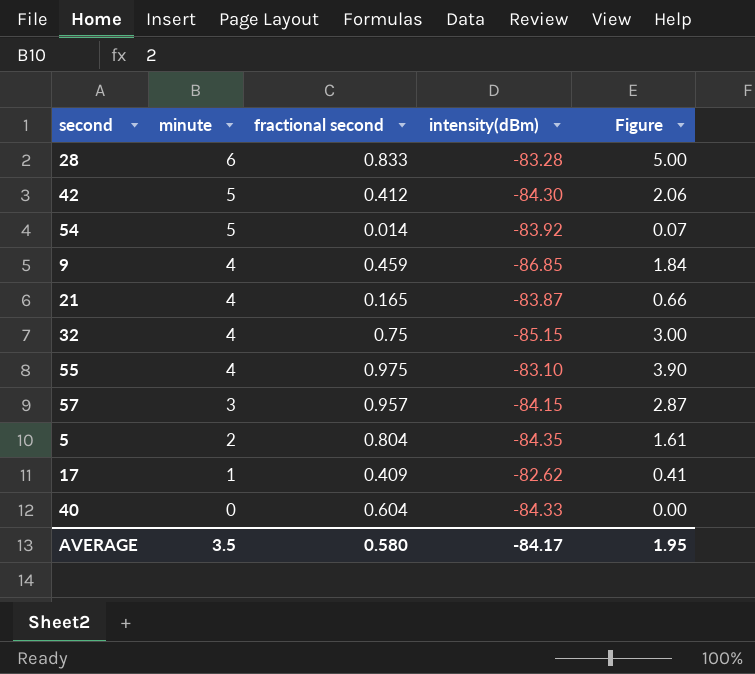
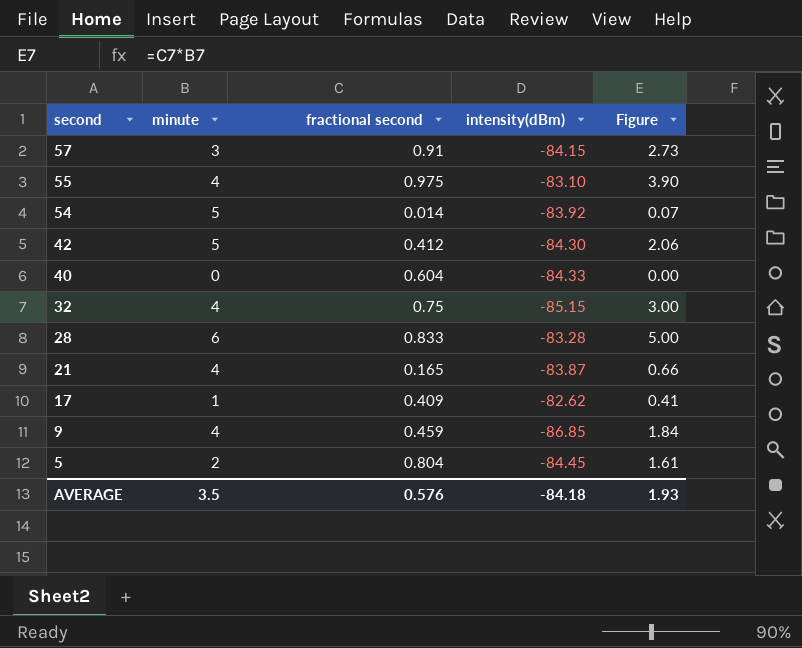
row order: minute descending -> second descending
57 | fractional second: 0.957 -> 0.91
57 | Figure: 2.87 -> 2.73
5 | intensity(dBm): -84.35 -> -84.45
AVERAGE | fractional second: 0.580 -> 0.576
AVERAGE | intensity(dBm): -84.17 -> -84.18
AVERAGE | Figure: 1.95 -> 1.93

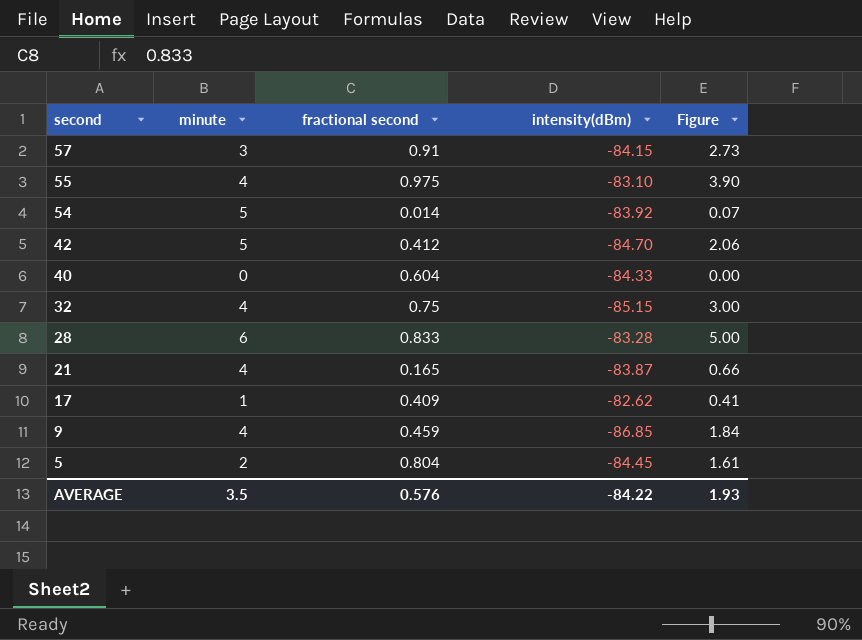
42 | intensity(dBm): -84.30 -> -84.70
AVERAGE | intensity(dBm): -84.18 -> -84.22

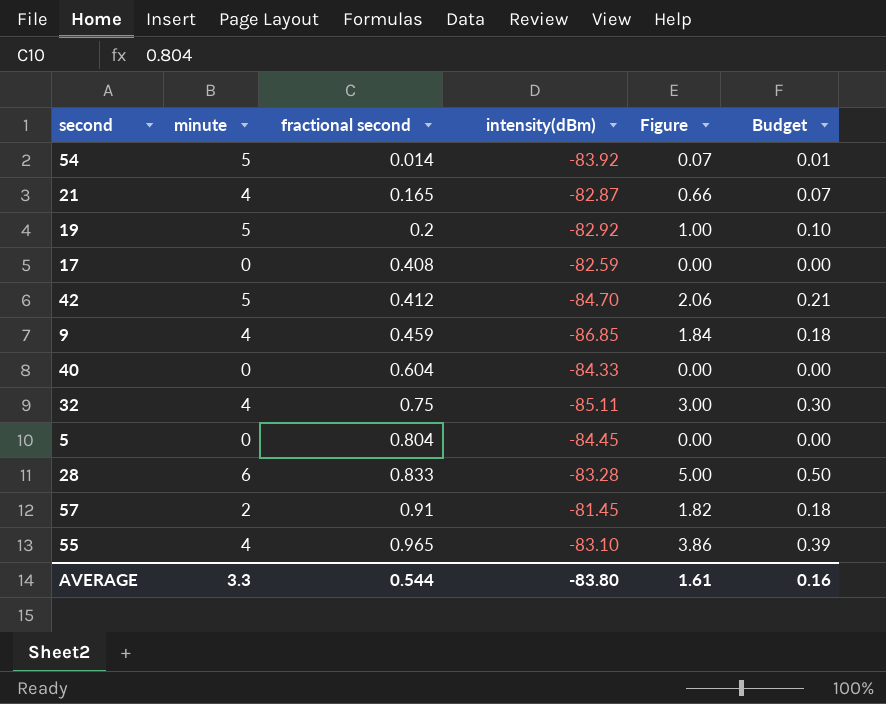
row order: second descending -> fractional second ascending
column Budget | formula: none -> [Figure] * 0.1
21 | intensity(dBm): -83.87 -> -82.87
row 19: none -> 5 | 0.2 | -82.92 | 1.00 | 0.10
17 | minute: 1 -> 0
17 | fractional second: 0.409 -> 0.408
17 | intensity(dBm): -82.62 -> -82.59
17 | Figure: 0.41 -> 0.00
32 | intensity(dBm): -85.15 -> -85.11
5 | minute: 2 -> 0
5 | Figure: 1.61 -> 0.00
57 | minute: 3 -> 2
57 | intensity(dBm): -84.15 -> -81.45
57 | Figure: 2.73 -> 1.82
55 | fractional second: 0.975 -> 0.965
55 | Figure: 3.90 -> 3.86
AVERAGE | minute: 3.5 -> 3.3
AVERAGE | fractional second: 0.576 -> 0.544
AVERAGE | intensity(dBm): -84.22 -> -83.80
AVERAGE | Figure: 1.93 -> 1.61

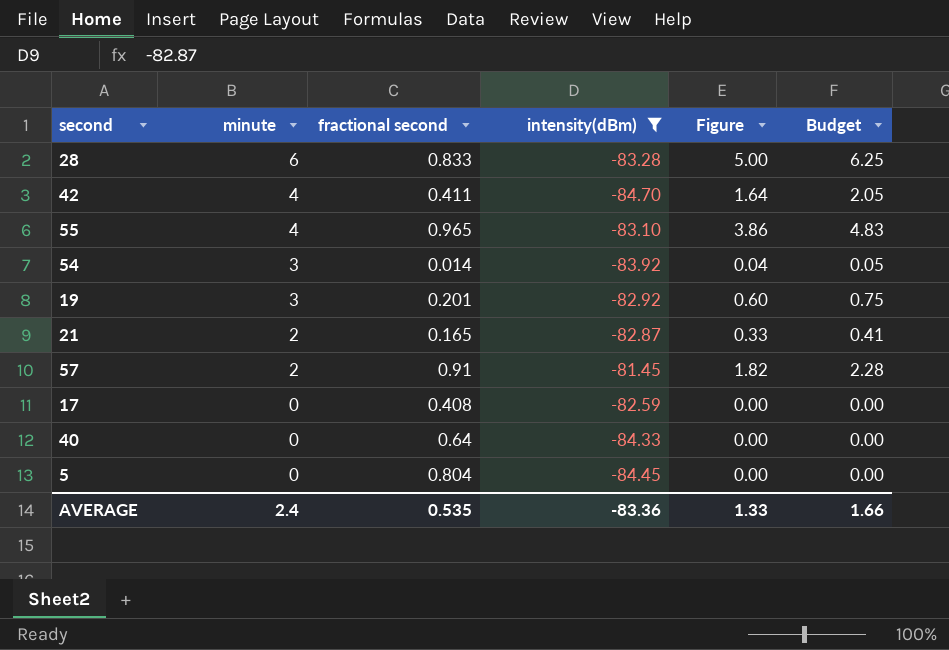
filter: none -> intensity(dBm) >= -84.70
row order: fractional second ascending -> minute descending
column Budget | formula: [Figure] * 0.1 -> [Figure] * 1.25
42 | minute: 5 -> 4
42 | fractional second: 0.412 -> 0.411
42 | Figure: 2.06 -> 1.64
54 | minute: 5 -> 3
54 | Figure: 0.07 -> 0.04
19 | minute: 5 -> 3
19 | fractional second: 0.2 -> 0.201
19 | Figure: 1.00 -> 0.60
21 | minute: 4 -> 2
21 | Figure: 0.66 -> 0.33
40 | fractional second: 0.604 -> 0.64
AVERAGE | minute: 3.3 -> 2.4
AVERAGE | fractional second: 0.544 -> 0.535
AVERAGE | intensity(dBm): -83.80 -> -83.36
AVERAGE | Figure: 1.61 -> 1.33
AVERAGE | Budget: 0.16 -> 1.66

